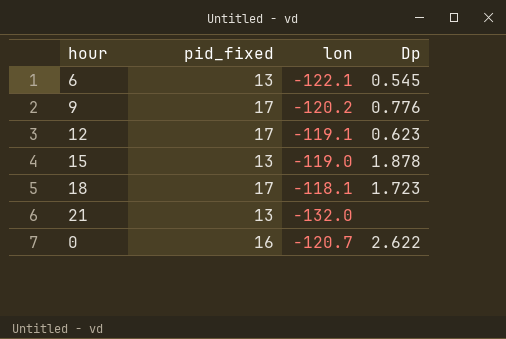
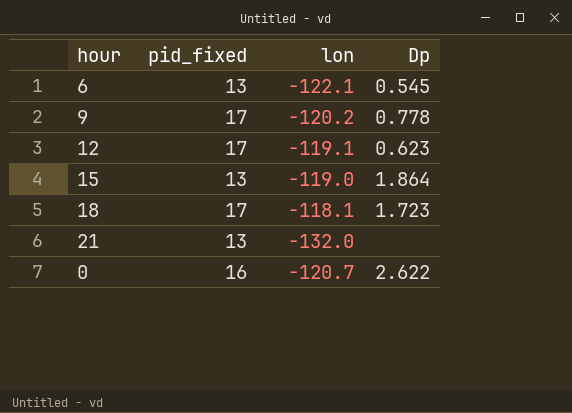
9 | Dp: 0.776 -> 0.778
15 | Dp: 1.878 -> 1.864

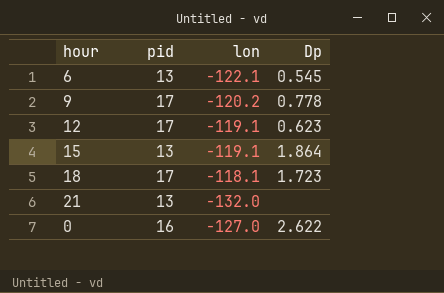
column name: pid_fixed -> pid
15 | lon: -119.0 -> -119.1
0 | lon: -120.7 -> -127.0

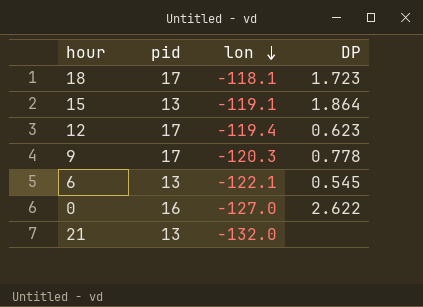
row order: none -> lon descending
column name: Dp -> DP
12 | lon: -119.1 -> -119.4
9 | lon: -120.2 -> -120.3

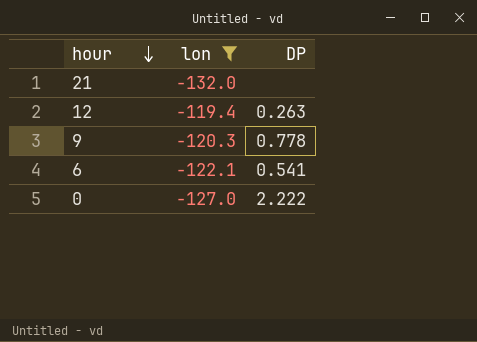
filter: none -> lon <= -119.4
row order: lon descending -> hour descending
column pid | position: 2 -> none
12 | DP: 0.623 -> 0.263
6 | DP: 0.545 -> 0.541
0 | DP: 2.622 -> 2.222

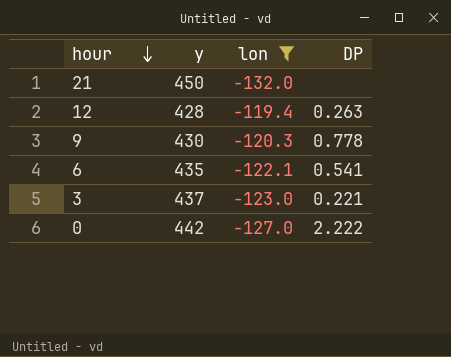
column y | position: none -> 2
row 3: none -> 437 | -123.0 | 0.221

